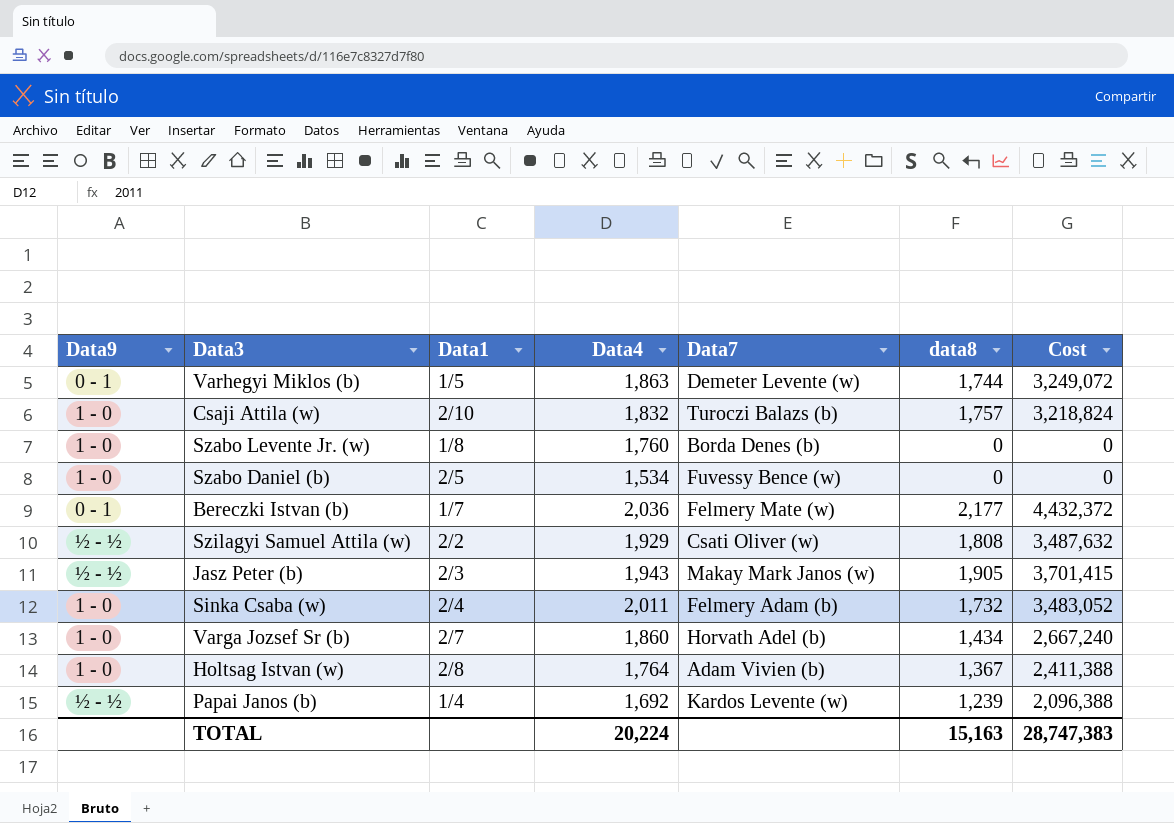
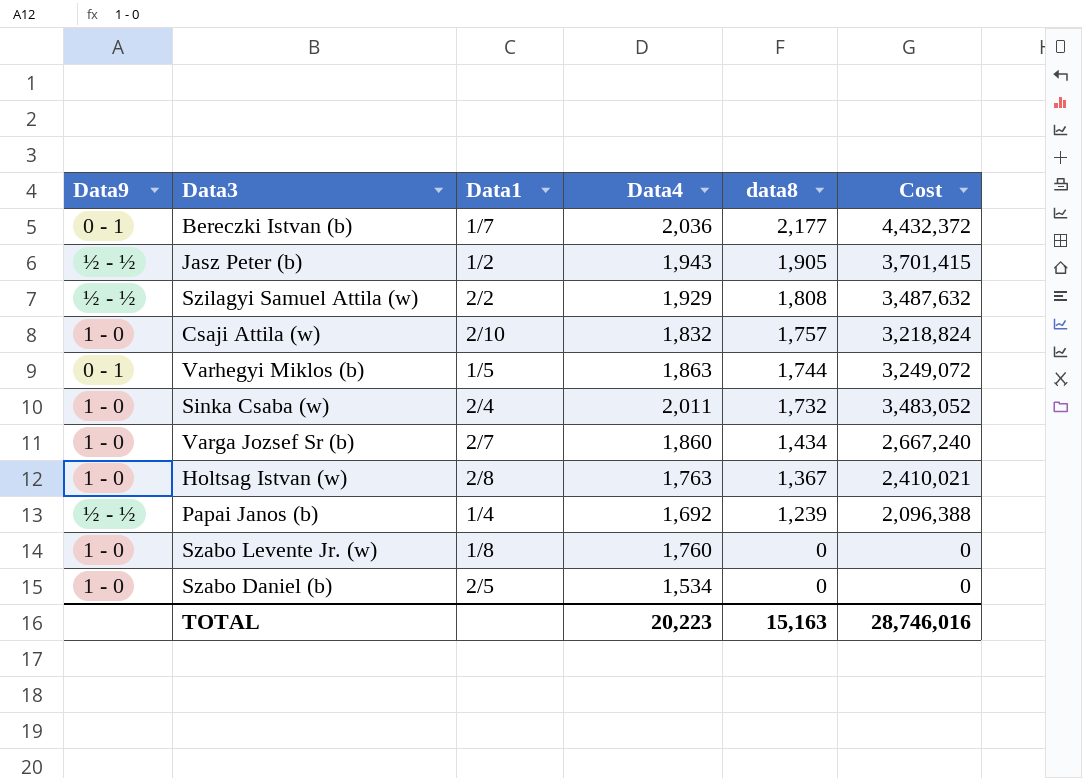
row order: none -> data8 descending
column Data7 | position: 5 -> none
Jasz Peter (b) | Data1: 2/3 -> 1/2
Holtsag Istvan (w) | Data4: 1,764 -> 1,763
Holtsag Istvan (w) | Cost: 2,411,388 -> 2,410,021
TOTAL | Data4: 20,224 -> 20,223
TOTAL | Cost: 28,747,383 -> 28,746,016

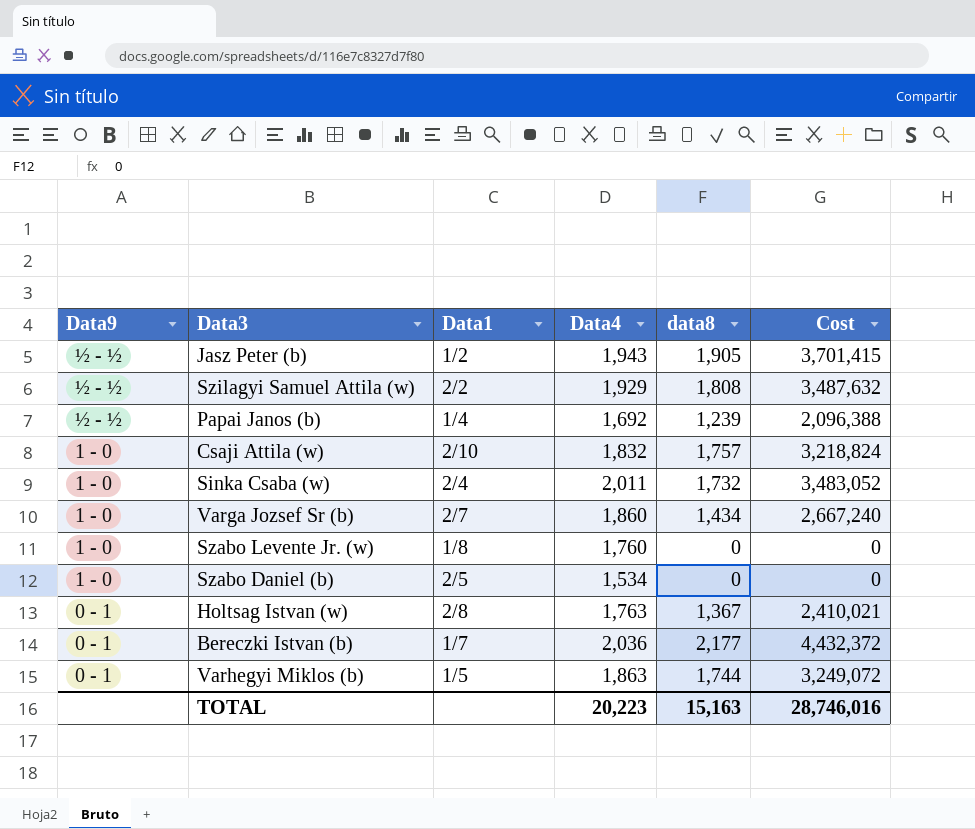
row order: data8 descending -> Data9 descending
Holtsag Istvan (w) | Data9: 1 - 0 -> 0 - 1

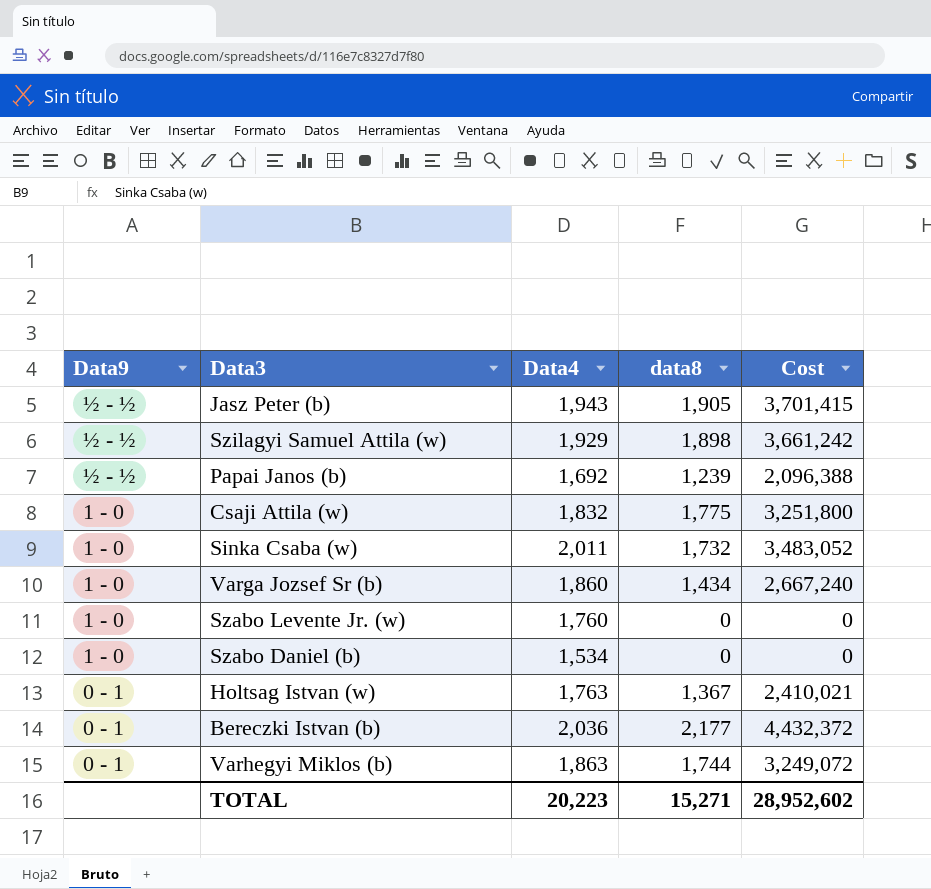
column Data1 | position: 3 -> none
Szilagyi Samuel Attila (w) | data8: 1,808 -> 1,898
Szilagyi Samuel Attila (w) | Cost: 3,487,632 -> 3,661,242
Csaji Attila (w) | data8: 1,757 -> 1,775
Csaji Attila (w) | Cost: 3,218,824 -> 3,251,800
TOTAL | data8: 15,163 -> 15,271
TOTAL | Cost: 28,746,016 -> 28,952,602

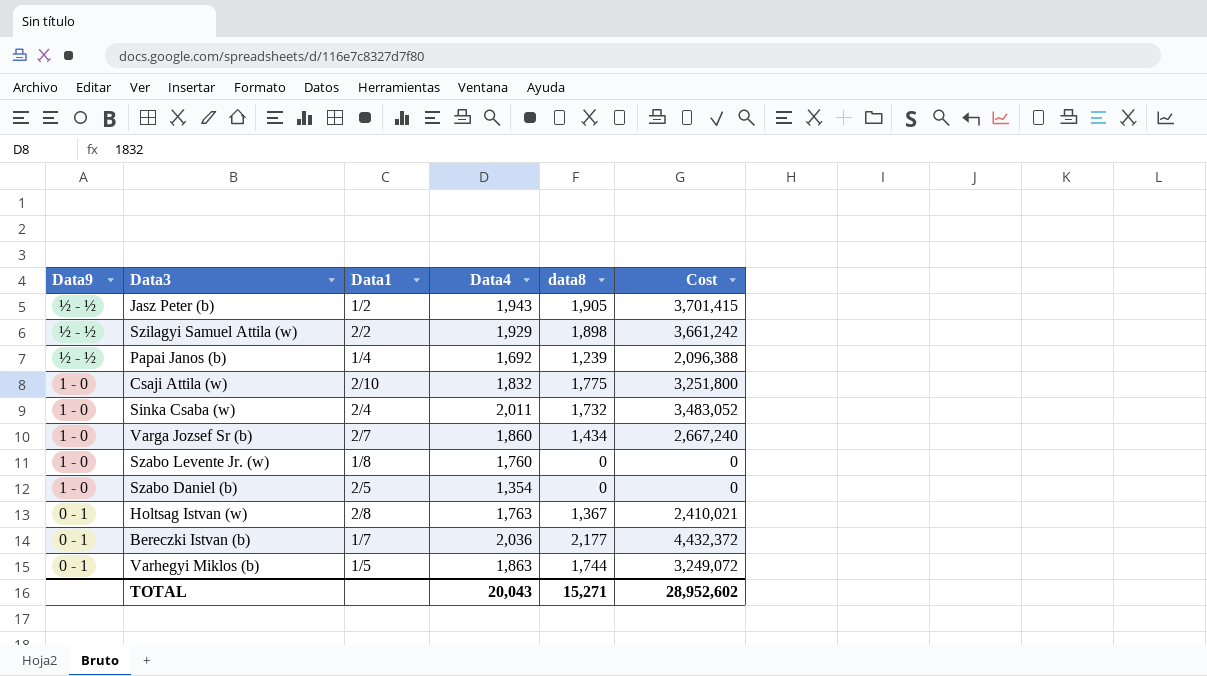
column Data1 | position: none -> 3
Szabo Daniel (b) | Data4: 1,534 -> 1,354
TOTAL | Data4: 20,223 -> 20,043

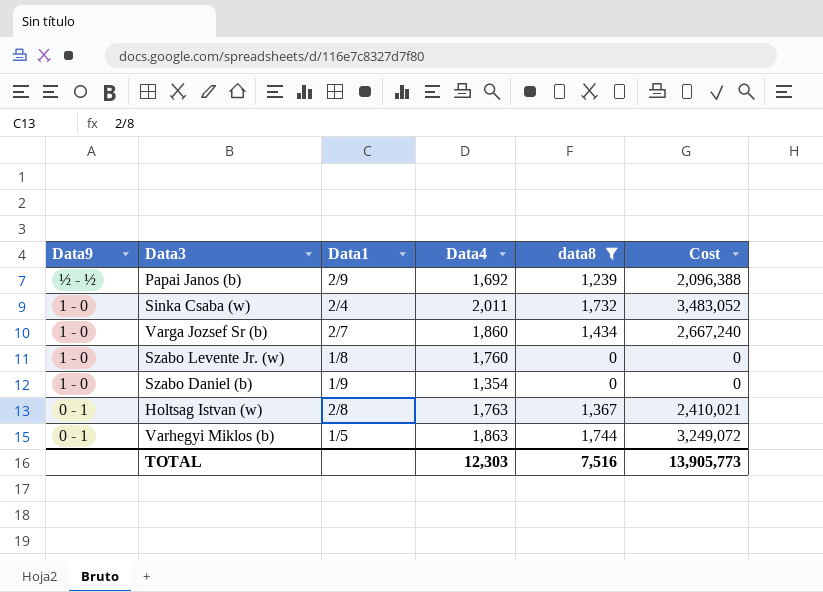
filter: none -> data8 <= 1,744
Papai Janos (b) | Data1: 1/4 -> 2/9
Szabo Daniel (b) | Data1: 2/5 -> 1/9
TOTAL | Data4: 20,043 -> 12,303
TOTAL | data8: 15,271 -> 7,516
TOTAL | Cost: 28,952,602 -> 13,905,773

